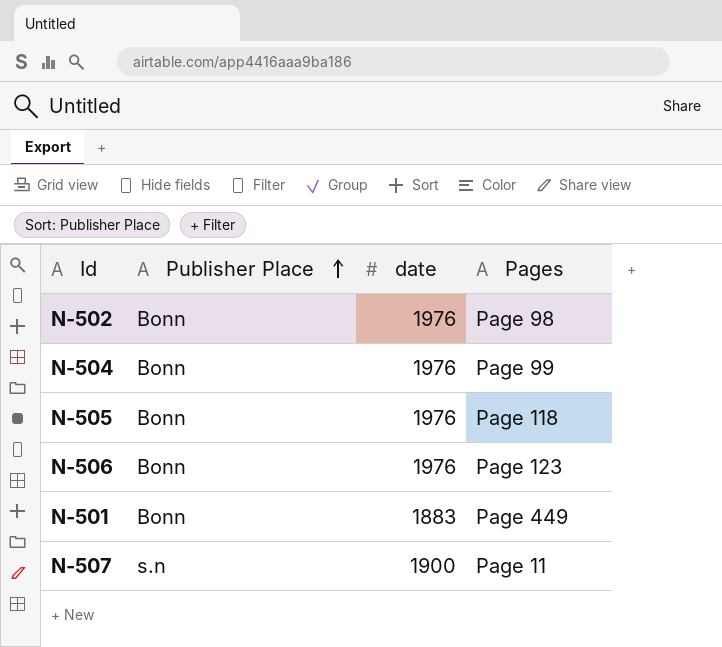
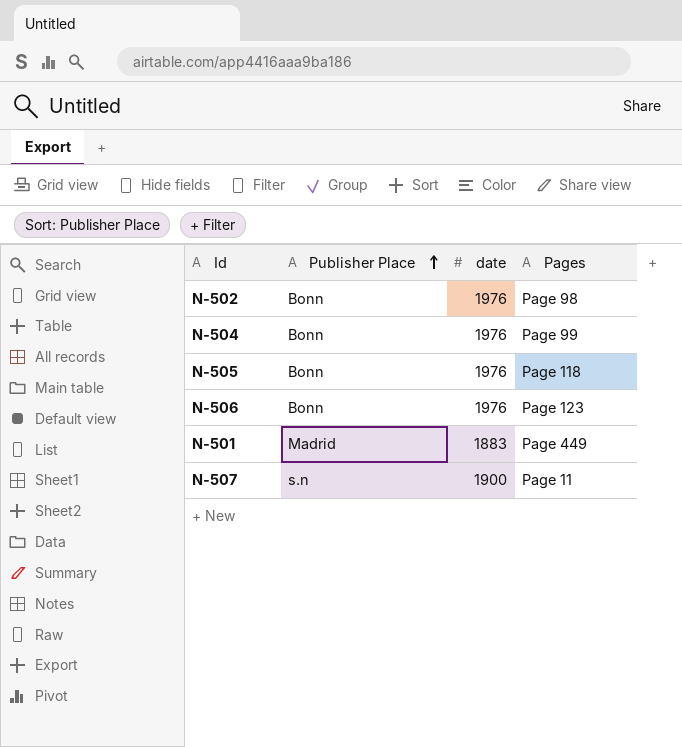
N-501 | Publisher Place: Bonn -> Madrid

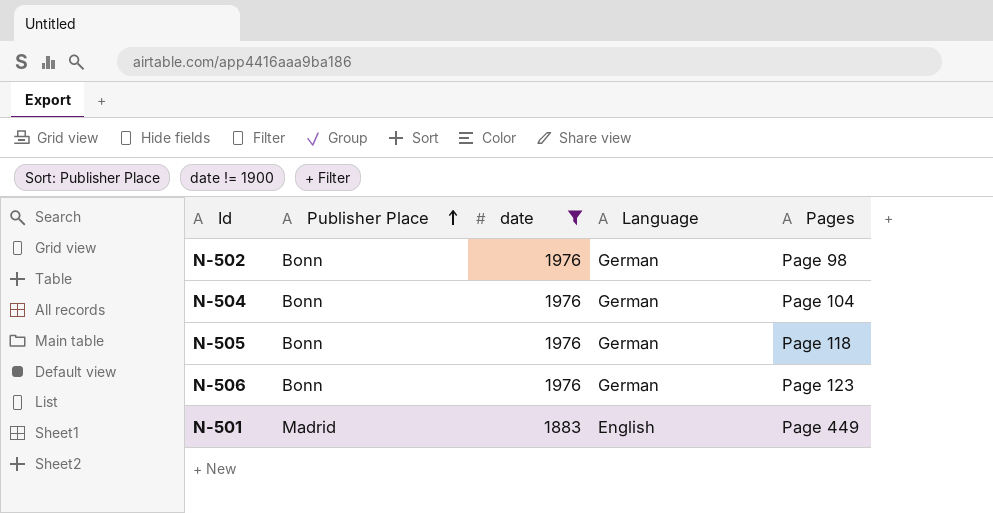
filter: none -> date != 1900
column Language | position: none -> 4
N-504 | Pages: Page 99 -> Page 104

